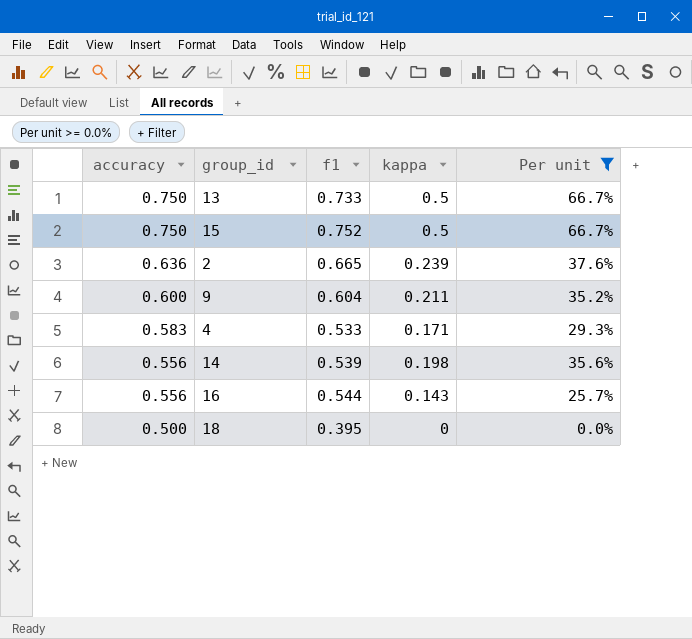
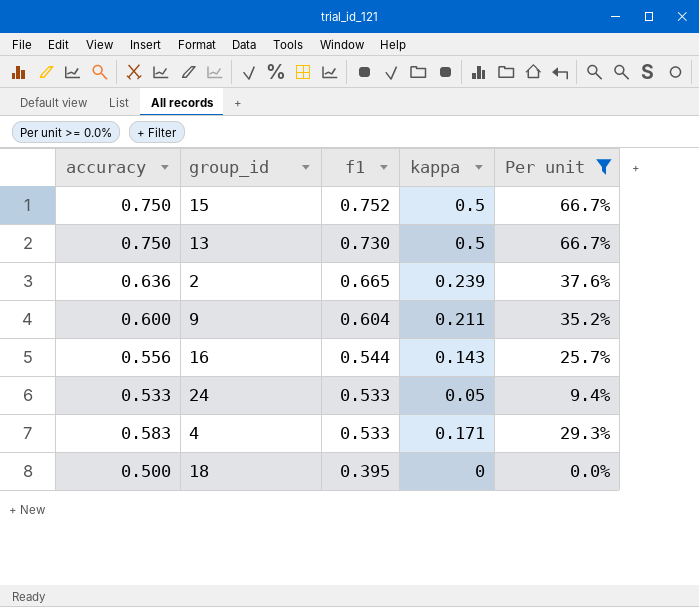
row order: accuracy descending -> f1 descending
row 14: 0.556 | 0.539 | 0.198 | 35.6% -> none
13 | f1: 0.733 -> 0.730
row 24: none -> 0.533 | 0.533 | 0.05 | 9.4%

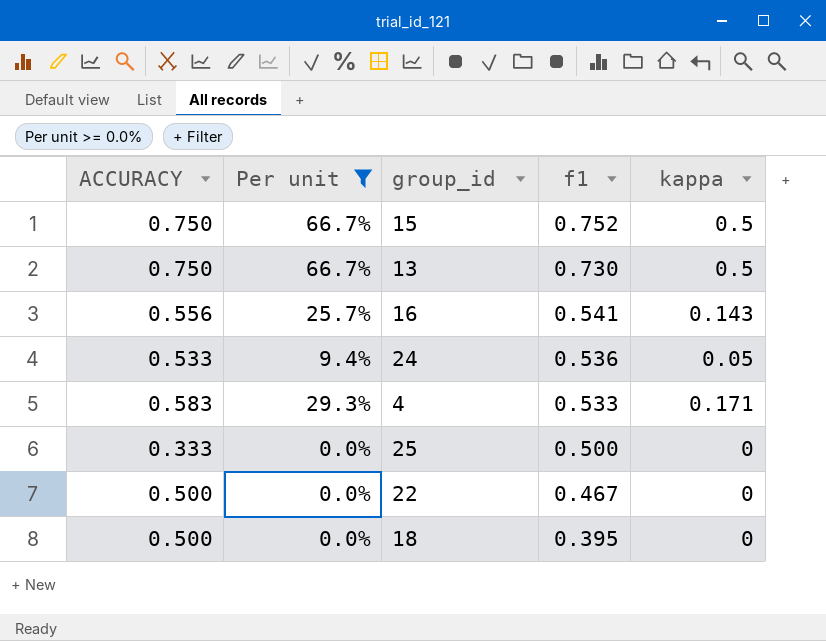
column name: accuracy -> ACCURACY
column Per unit | position: 5 -> 2
row 2: 0.636 | 0.665 | 0.239 | 37.6% -> none
row 9: 0.600 | 0.604 | 0.211 | 35.2% -> none
16 | f1: 0.544 -> 0.541
24 | f1: 0.533 -> 0.536
row 25: none -> 0.333 | 0.0% | 0.500 | 0
row 22: none -> 0.500 | 0.0% | 0.467 | 0

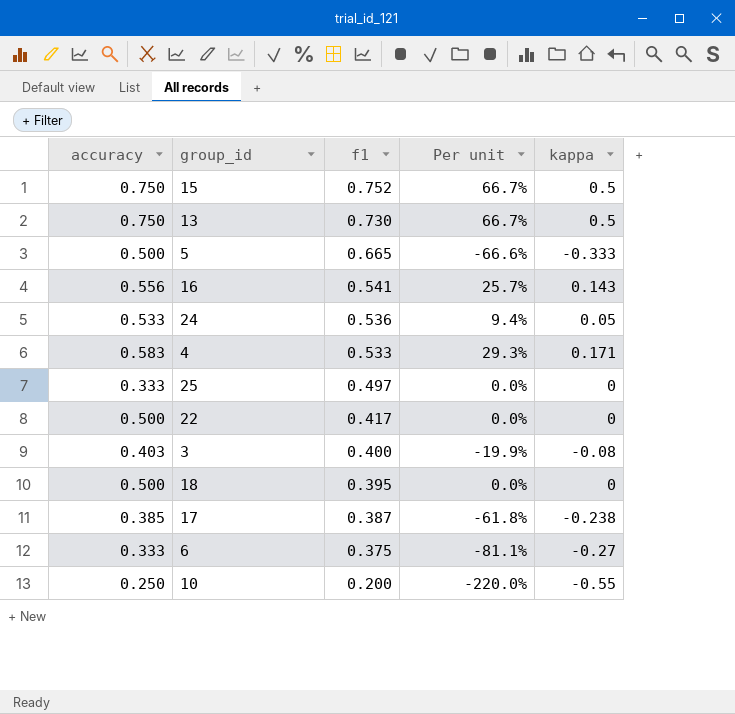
filter: Per unit >= 0.0% -> none
column name: ACCURACY -> accuracy
column Per unit | position: 2 -> 4
25 | f1: 0.500 -> 0.497
22 | f1: 0.467 -> 0.417

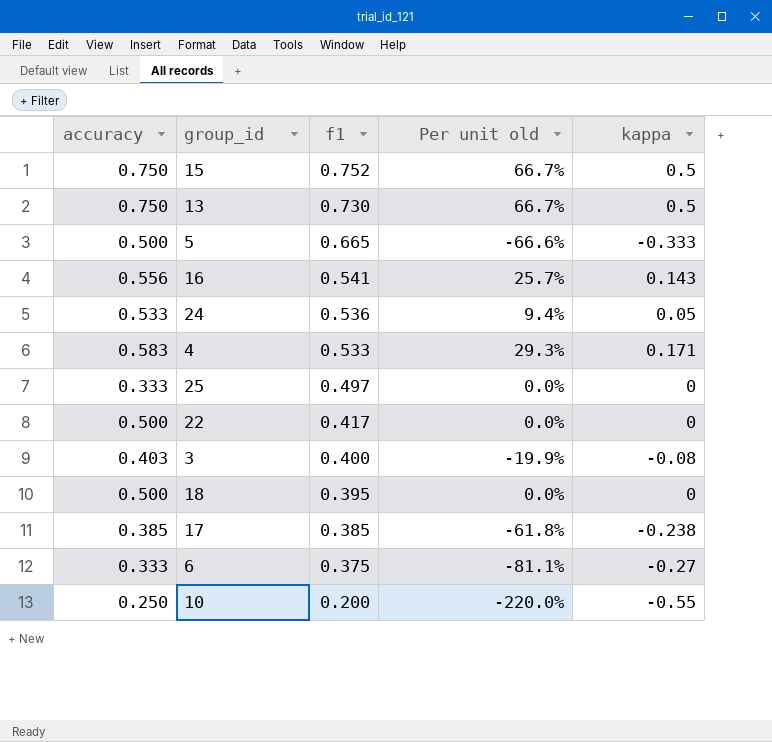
column name: Per unit -> Per unit old
17 | f1: 0.387 -> 0.385

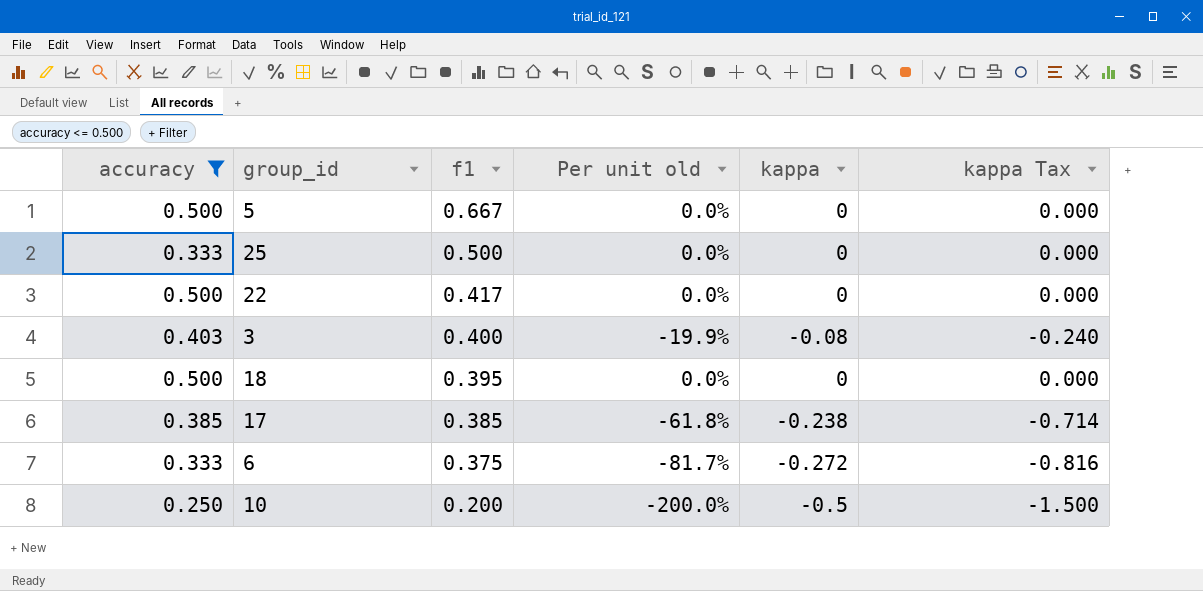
filter: none -> accuracy <= 0.500
column kappa Tax | formula: none -> [kappa] * 3
5 | f1: 0.665 -> 0.667
5 | Per unit old: -66.6% -> 0.0%
5 | kappa: -0.333 -> 0
25 | f1: 0.497 -> 0.500
6 | Per unit old: -81.1% -> -81.7%
6 | kappa: -0.27 -> -0.272
10 | Per unit old: -220.0% -> -200.0%
10 | kappa: -0.55 -> -0.5

